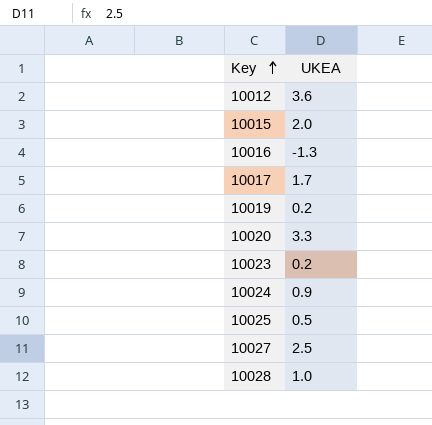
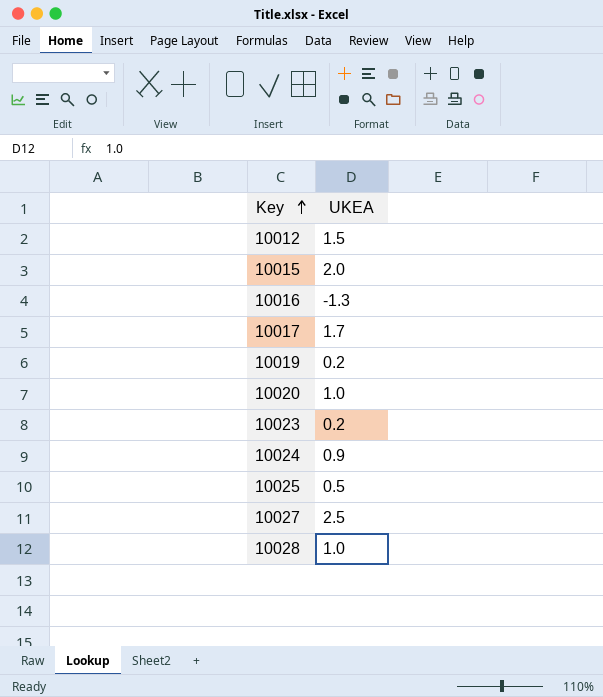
10012 | UKEA: 3.6 -> 1.5
10020 | UKEA: 3.3 -> 1.0

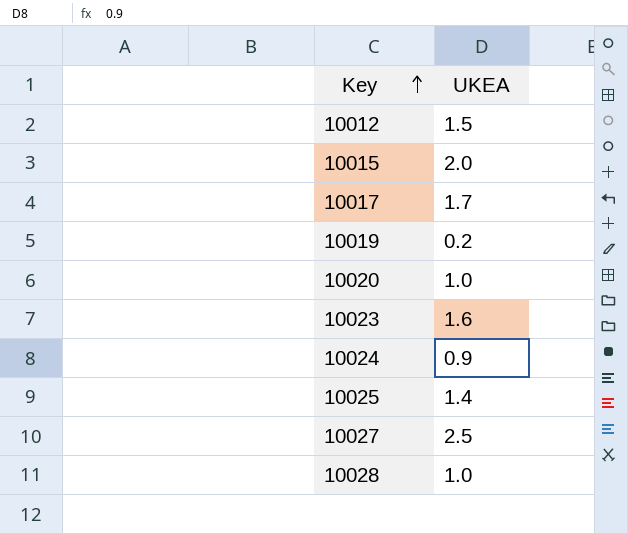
row 10016: -1.3 -> none
10023 | UKEA: 0.2 -> 1.6
10025 | UKEA: 0.5 -> 1.4

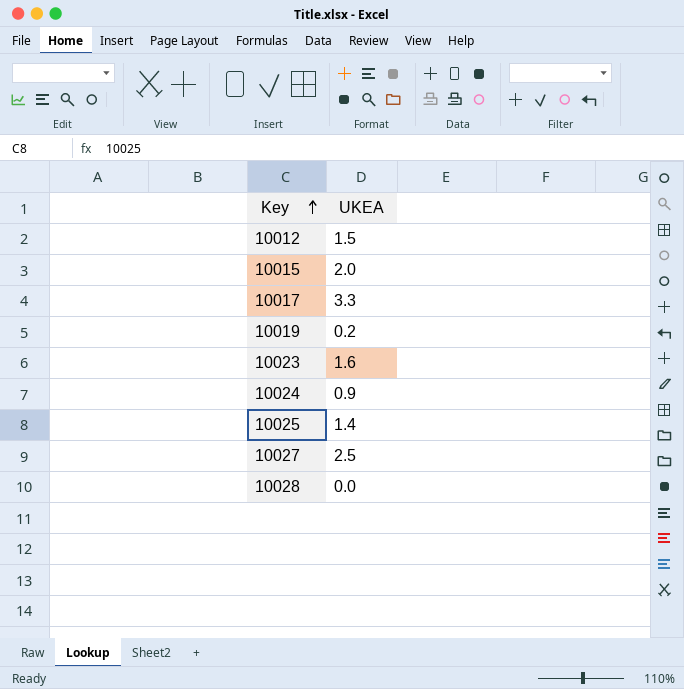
row 10020: 1.0 -> none
10017 | UKEA: 1.7 -> 3.3
10028 | UKEA: 1.0 -> 0.0

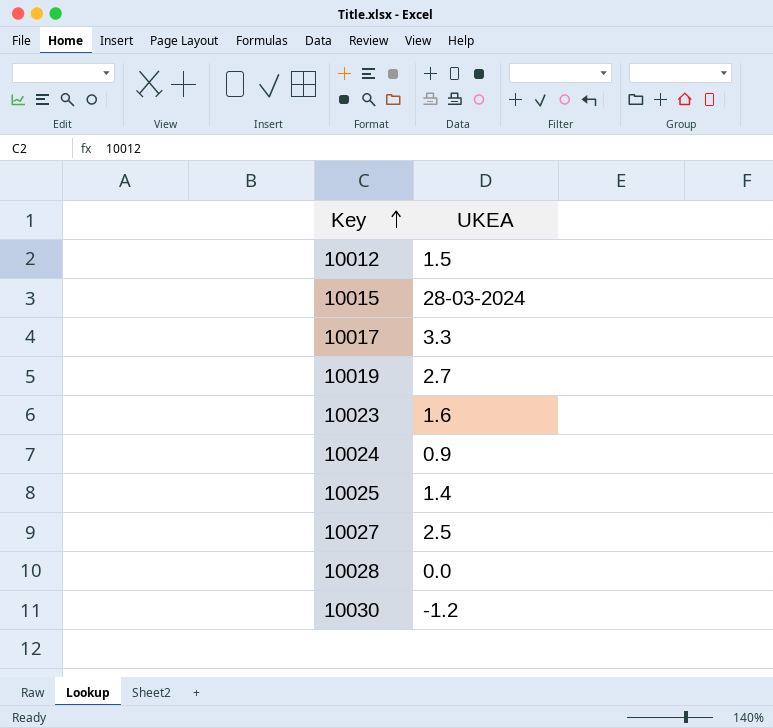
10015 | UKEA: 2.0 -> 28-03-2024
10019 | UKEA: 0.2 -> 2.7
row 10030: none -> -1.2

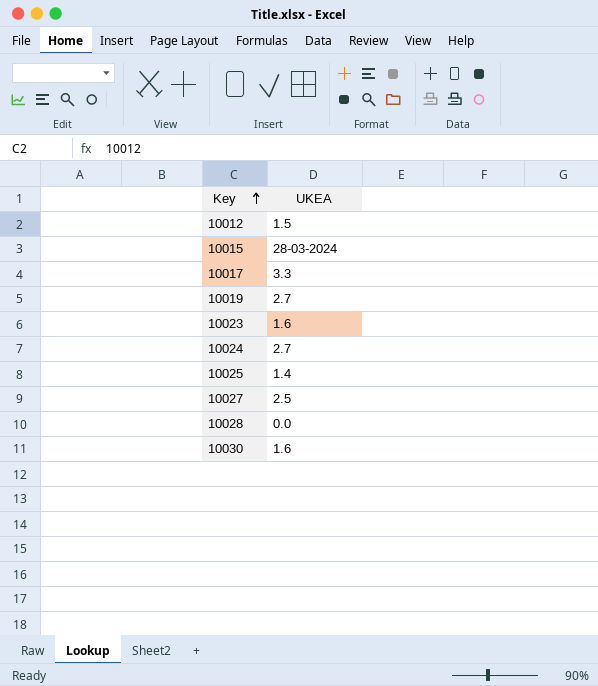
10024 | UKEA: 0.9 -> 2.7
10030 | UKEA: -1.2 -> 1.6

